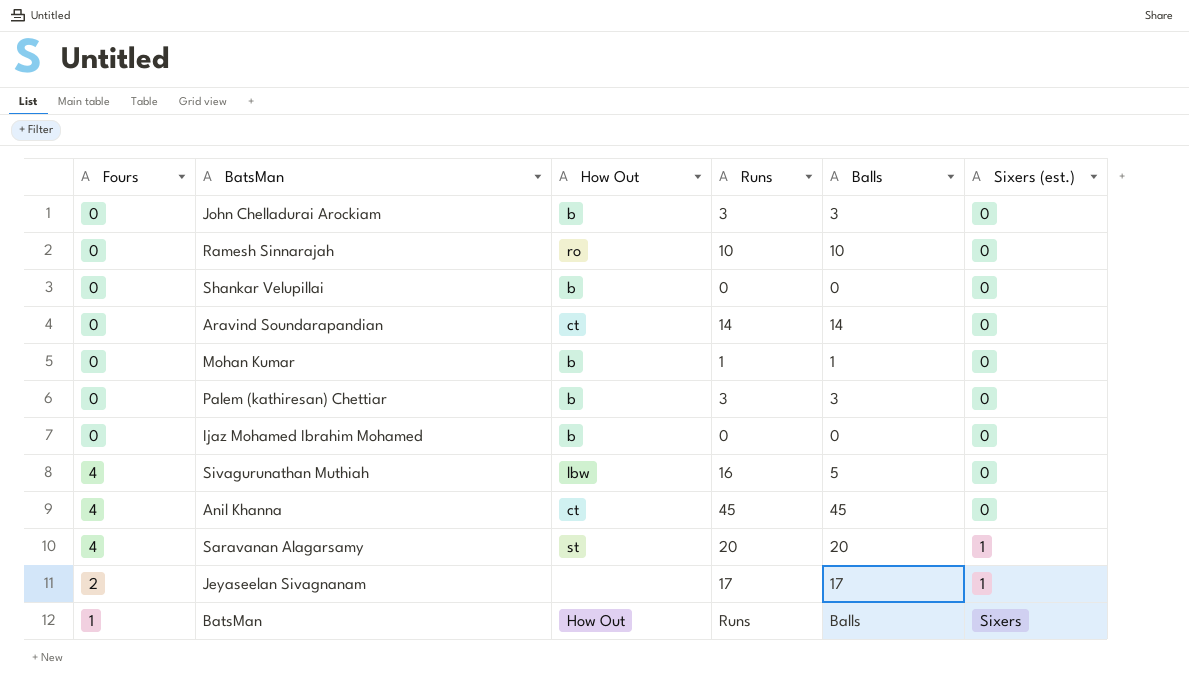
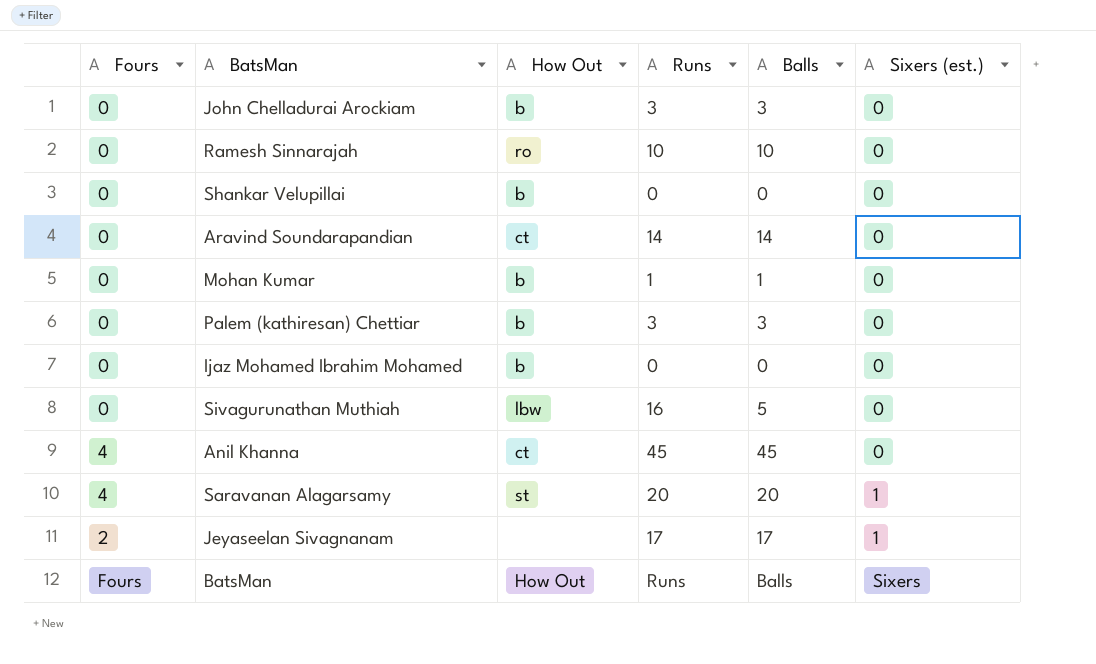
Sivagurunathan Muthiah | Fours: 4 -> 0
BatsMan | Fours: 1 -> Fours

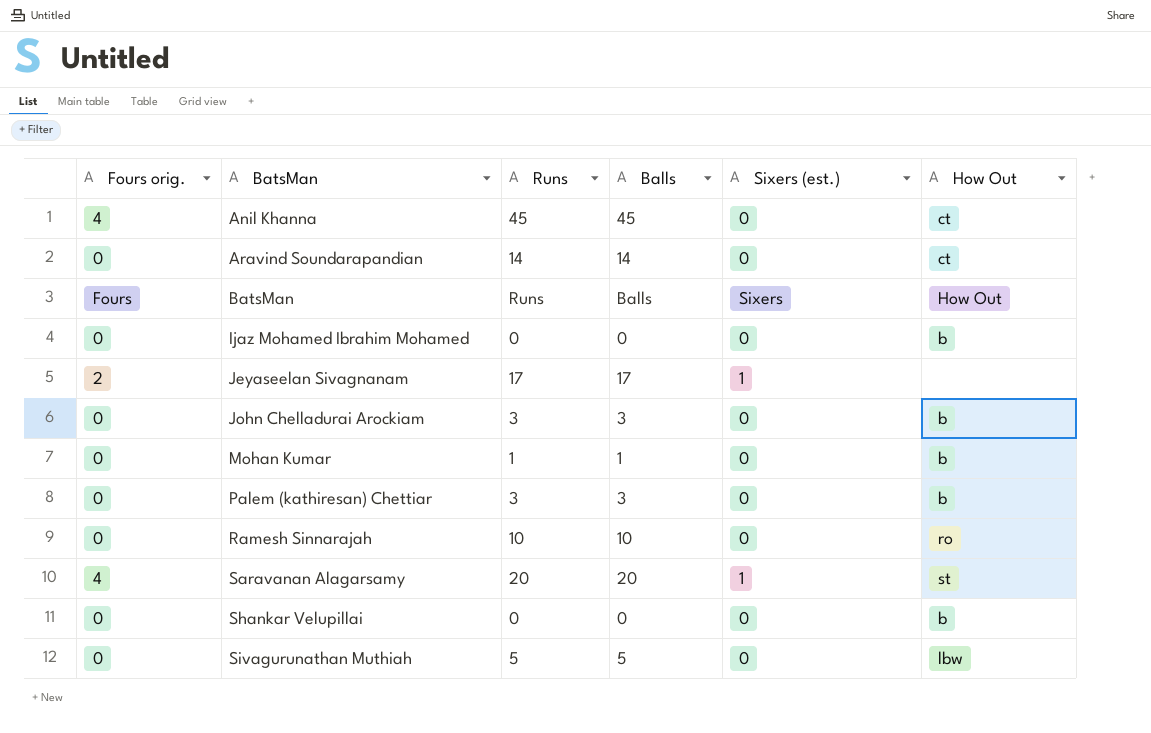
row order: Sixers (est.) ascending -> BatsMan ascending
column name: Fours -> Fours orig.
column How Out | position: 3 -> 6
Sivagurunathan Muthiah | Runs: 16 -> 5

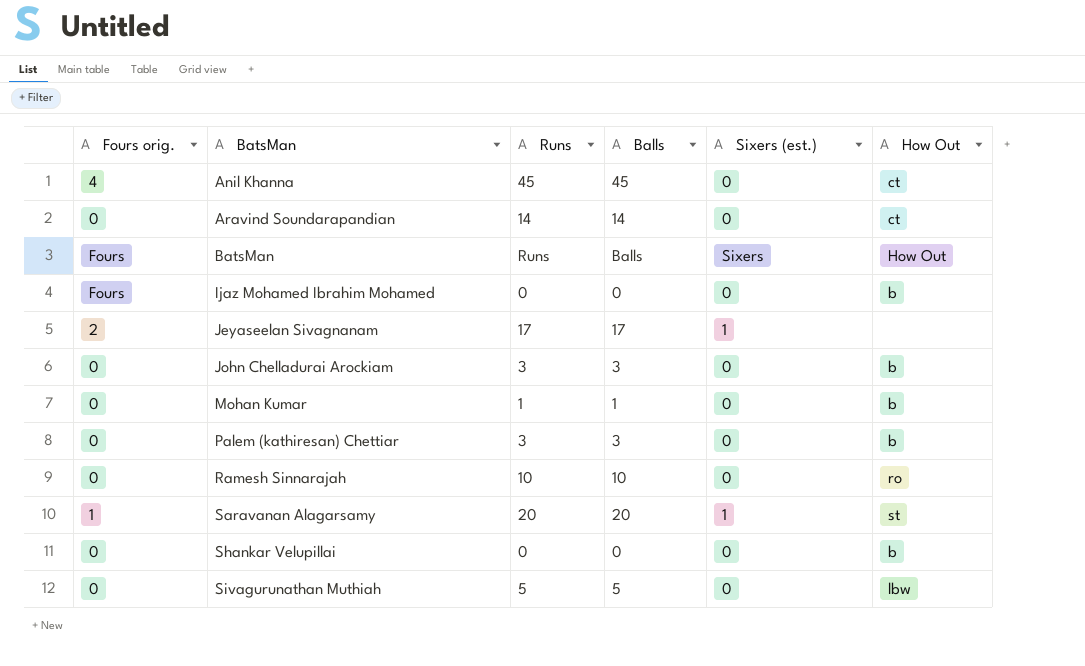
Ijaz Mohamed Ibrahim Mohamed | Fours orig.: 0 -> Fours
Saravanan Alagarsamy | Fours orig.: 4 -> 1

